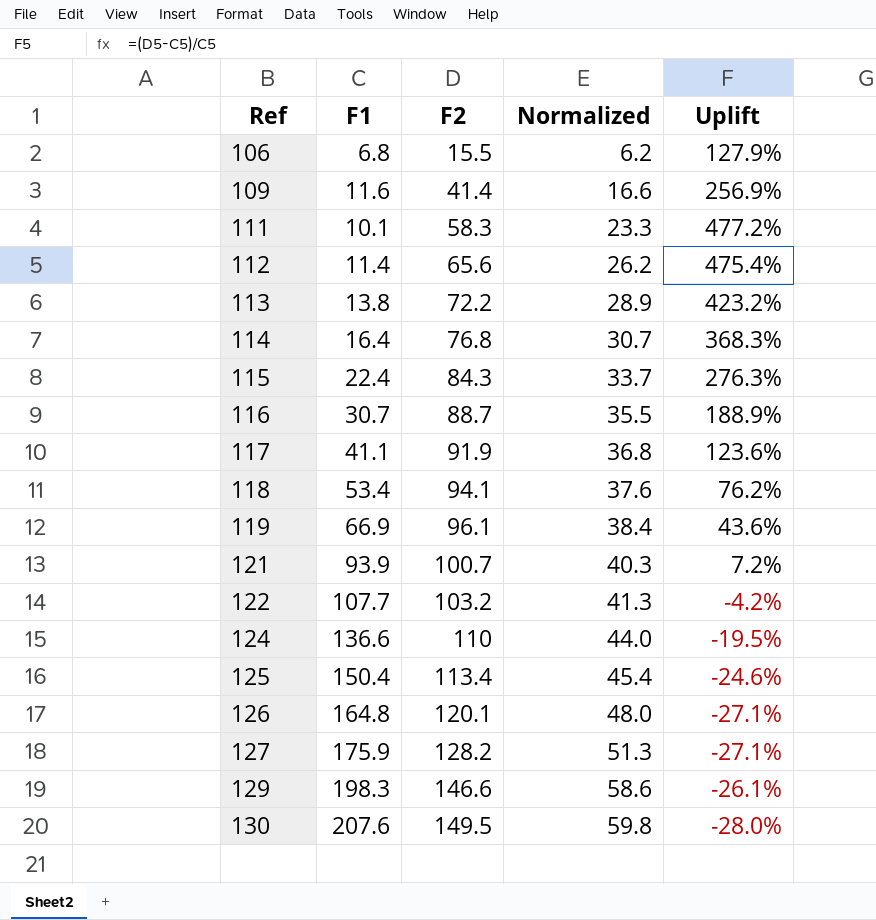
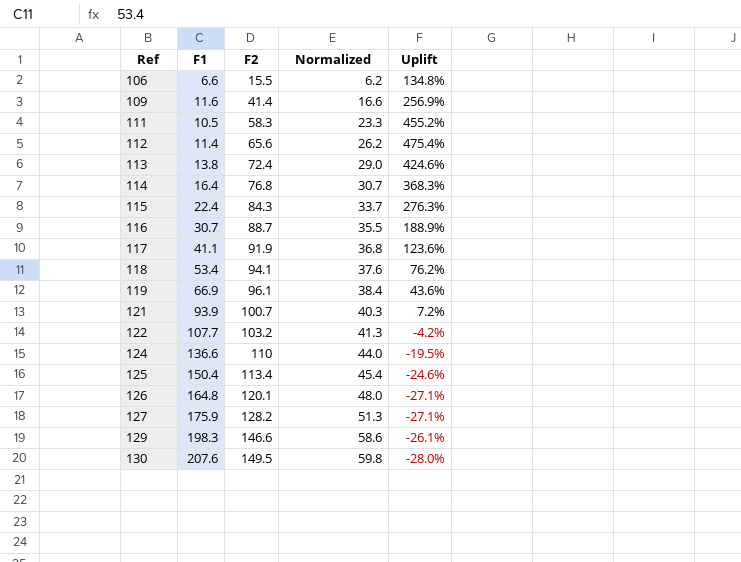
106 | F1: 6.8 -> 6.6
106 | Uplift: 127.9% -> 134.8%
111 | F1: 10.1 -> 10.5
111 | Uplift: 477.2% -> 455.2%
113 | F2: 72.2 -> 72.4
113 | Normalized: 28.9 -> 29.0
113 | Uplift: 423.2% -> 424.6%

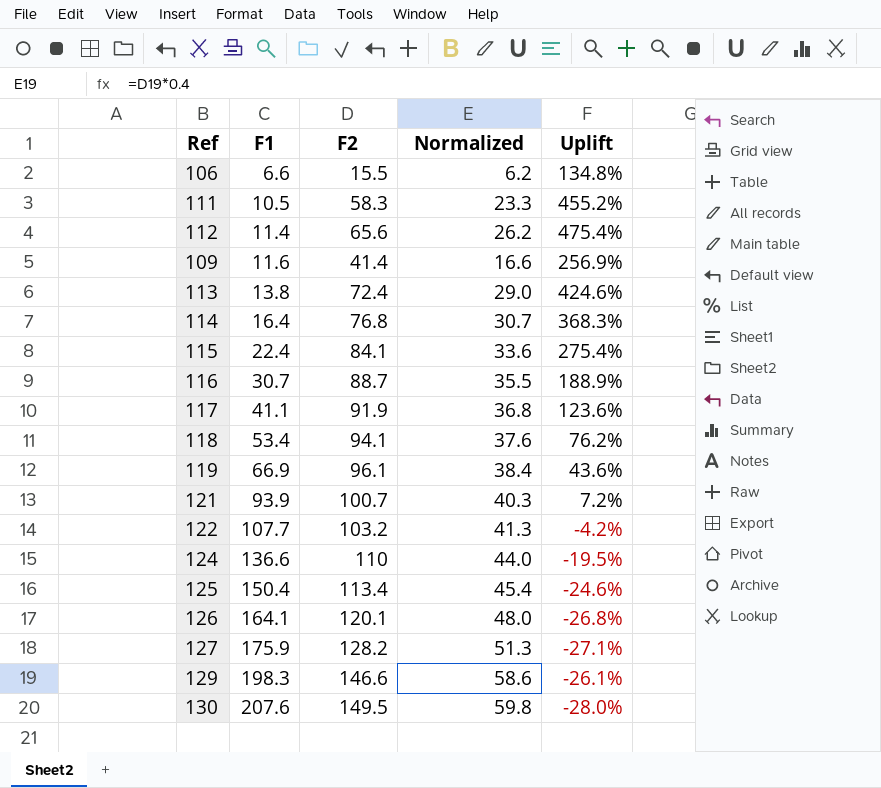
row order: Ref ascending -> F1 ascending
115 | F2: 84.3 -> 84.1
115 | Normalized: 33.7 -> 33.6
115 | Uplift: 276.3% -> 275.4%
126 | F1: 164.8 -> 164.1
126 | Uplift: -27.1% -> -26.8%

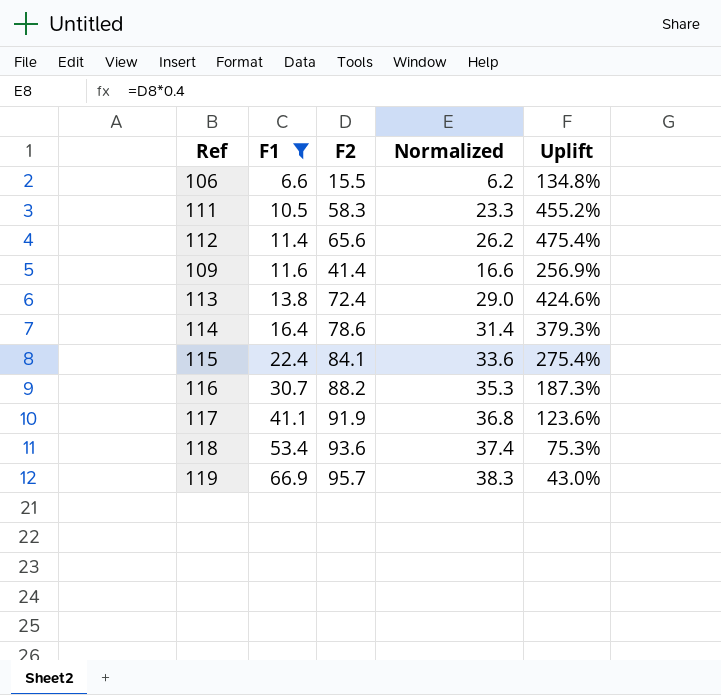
filter: none -> F1 <= 66.9
114 | F2: 76.8 -> 78.6
114 | Normalized: 30.7 -> 31.4
114 | Uplift: 368.3% -> 379.3%
116 | F2: 88.7 -> 88.2
116 | Normalized: 35.5 -> 35.3
116 | Uplift: 188.9% -> 187.3%
118 | F2: 94.1 -> 93.6
118 | Normalized: 37.6 -> 37.4
118 | Uplift: 76.2% -> 75.3%
119 | F2: 96.1 -> 95.7
119 | Normalized: 38.4 -> 38.3
119 | Uplift: 43.6% -> 43.0%

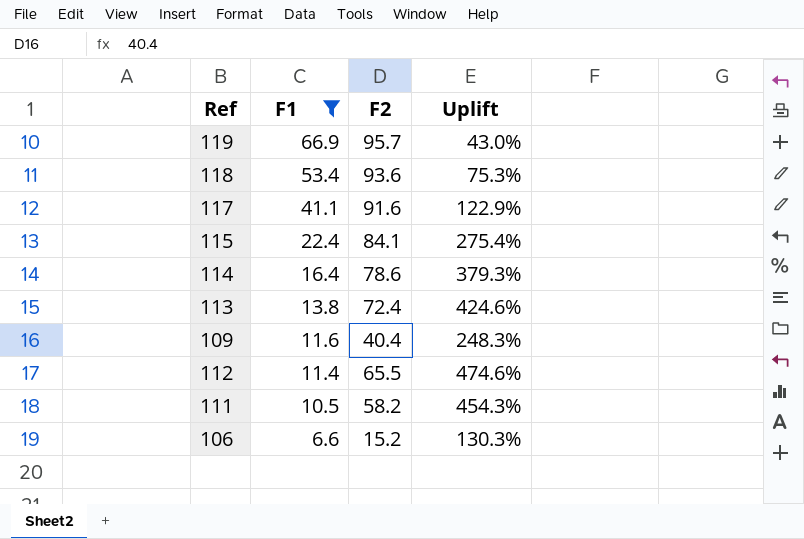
row order: F1 ascending -> F1 descending
column Normalized | formula: [F2] * 0.4 -> none
row 116: 30.7 | 88.2 | 35.3 | 187.3% -> none
117 | F2: 91.9 -> 91.6
117 | Uplift: 123.6% -> 122.9%
109 | F2: 41.4 -> 40.4
109 | Uplift: 256.9% -> 248.3%
112 | F2: 65.6 -> 65.5
112 | Uplift: 475.4% -> 474.6%
111 | F2: 58.3 -> 58.2
111 | Uplift: 455.2% -> 454.3%
106 | F2: 15.5 -> 15.2
106 | Uplift: 134.8% -> 130.3%

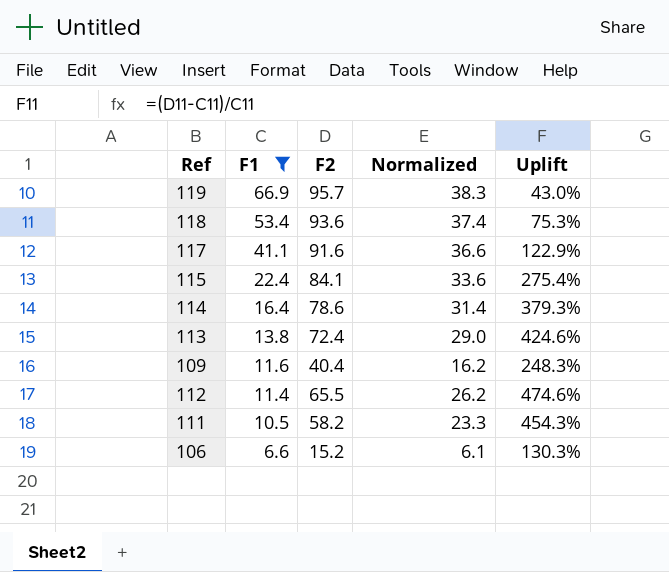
column Normalized | formula: none -> [F2] * 0.4

